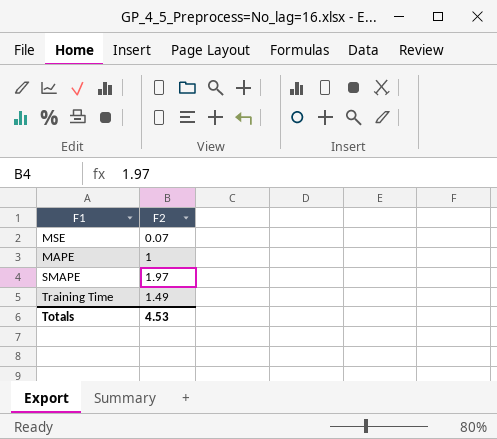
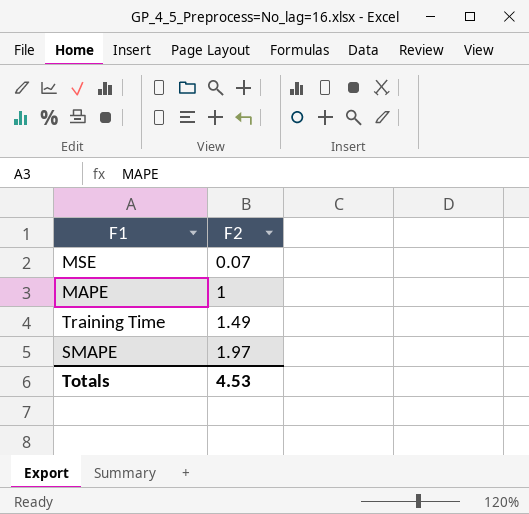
row order: none -> F2 ascending

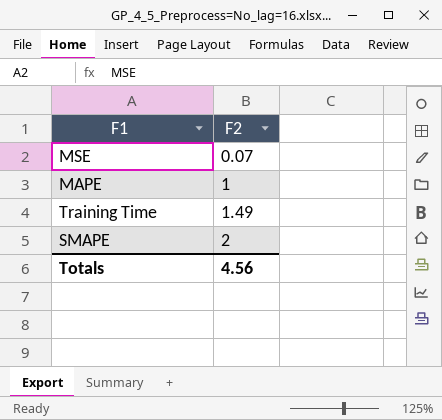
SMAPE | F2: 1.97 -> 2
Totals | F2: 4.53 -> 4.56

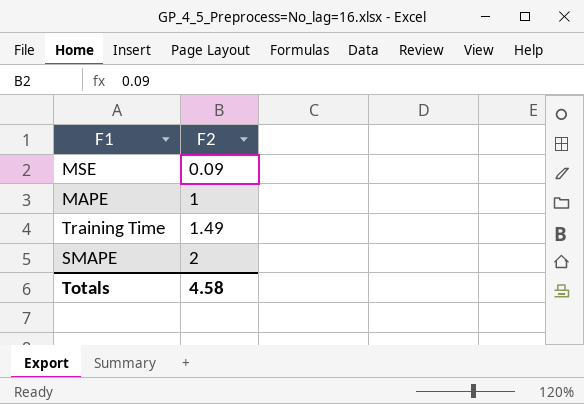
MSE | F2: 0.07 -> 0.09
Totals | F2: 4.56 -> 4.58

